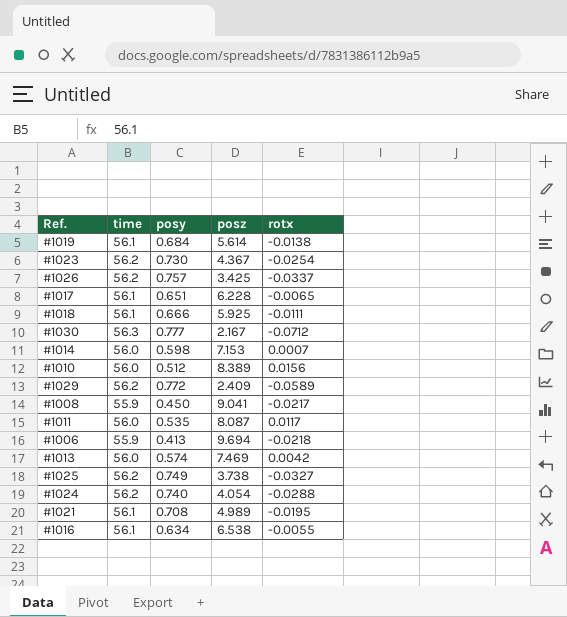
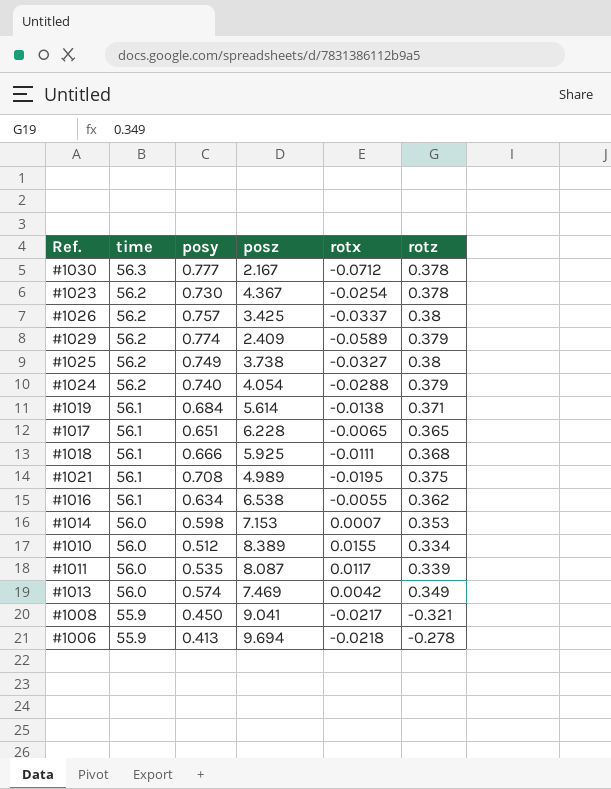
row order: none -> time descending
column rotz | position: none -> 6
#1029 | posy: 0.772 -> 0.774
#1010 | rotx: 0.0156 -> 0.0155

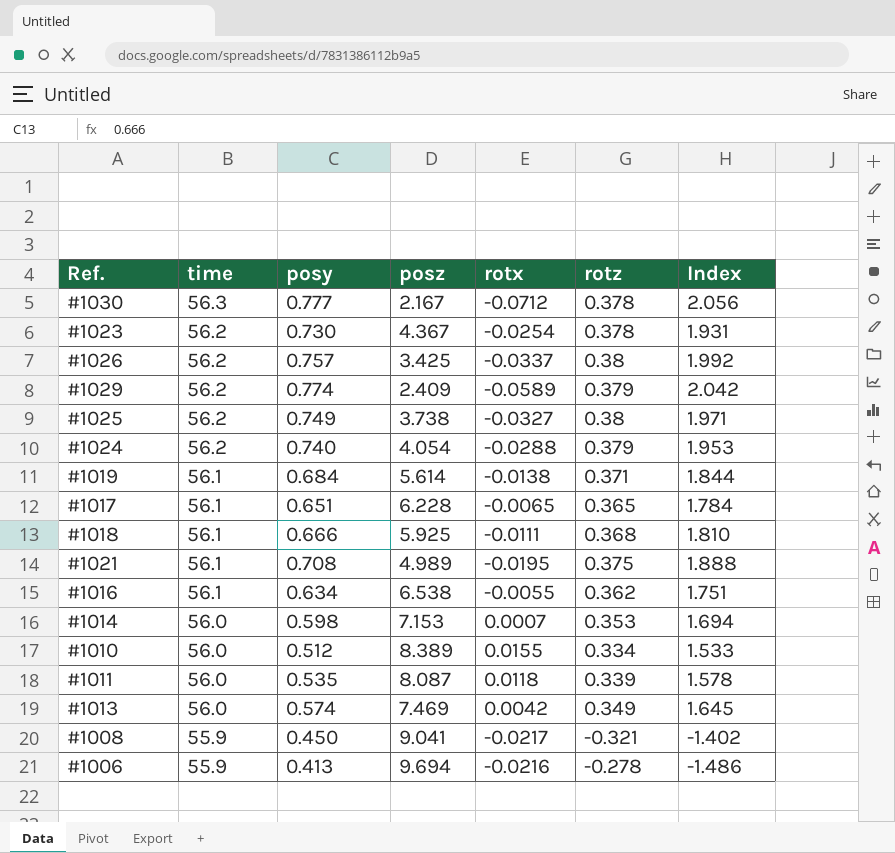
column Index | formula: none -> [posy] / [rotz]
#1011 | rotx: 0.0117 -> 0.0118
#1006 | rotx: -0.0218 -> -0.0216

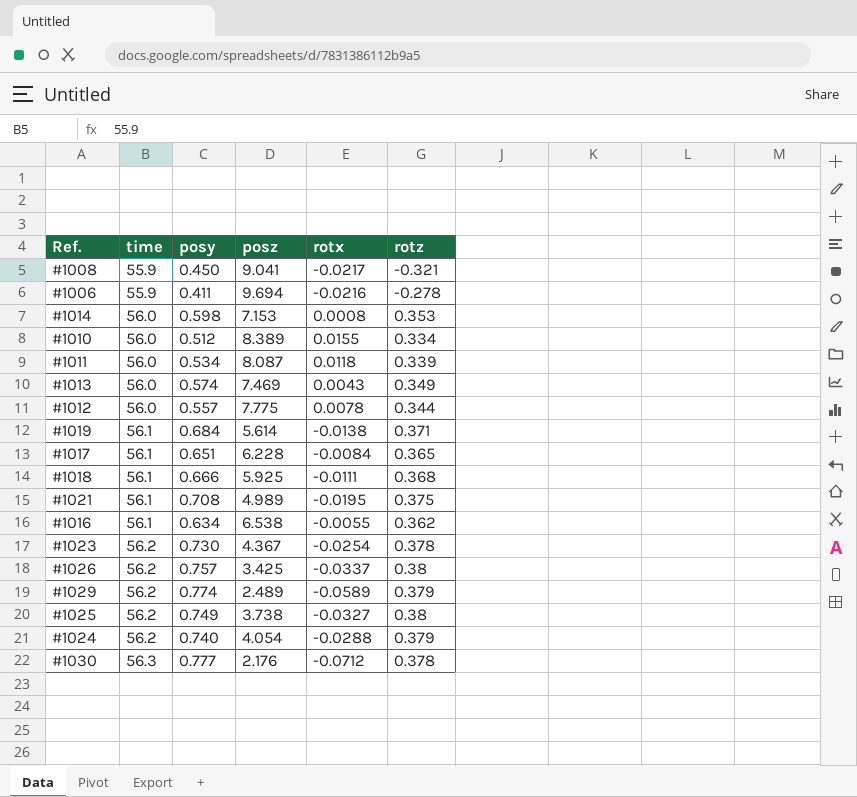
row order: time descending -> time ascending
column Index | formula: [posy] / [rotz] -> none
#1006 | posy: 0.413 -> 0.411
#1014 | rotx: 0.0007 -> 0.0008
#1011 | posy: 0.535 -> 0.534
#1013 | rotx: 0.0042 -> 0.0043
row #1012: none -> 56.0 | 0.557 | 7.775 | 0.0078 | 0.344
#1017 | rotx: -0.0065 -> -0.0084
#1029 | posz: 2.409 -> 2.489
#1030 | posz: 2.167 -> 2.176

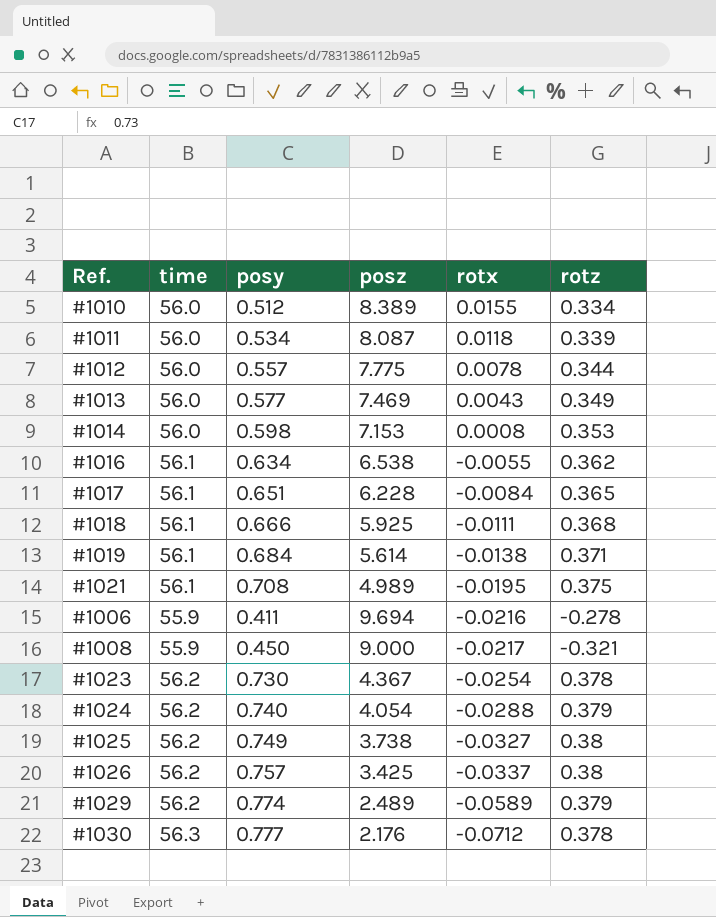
row order: time ascending -> rotx descending
#1013 | posy: 0.574 -> 0.577
#1008 | posz: 9.041 -> 9.000

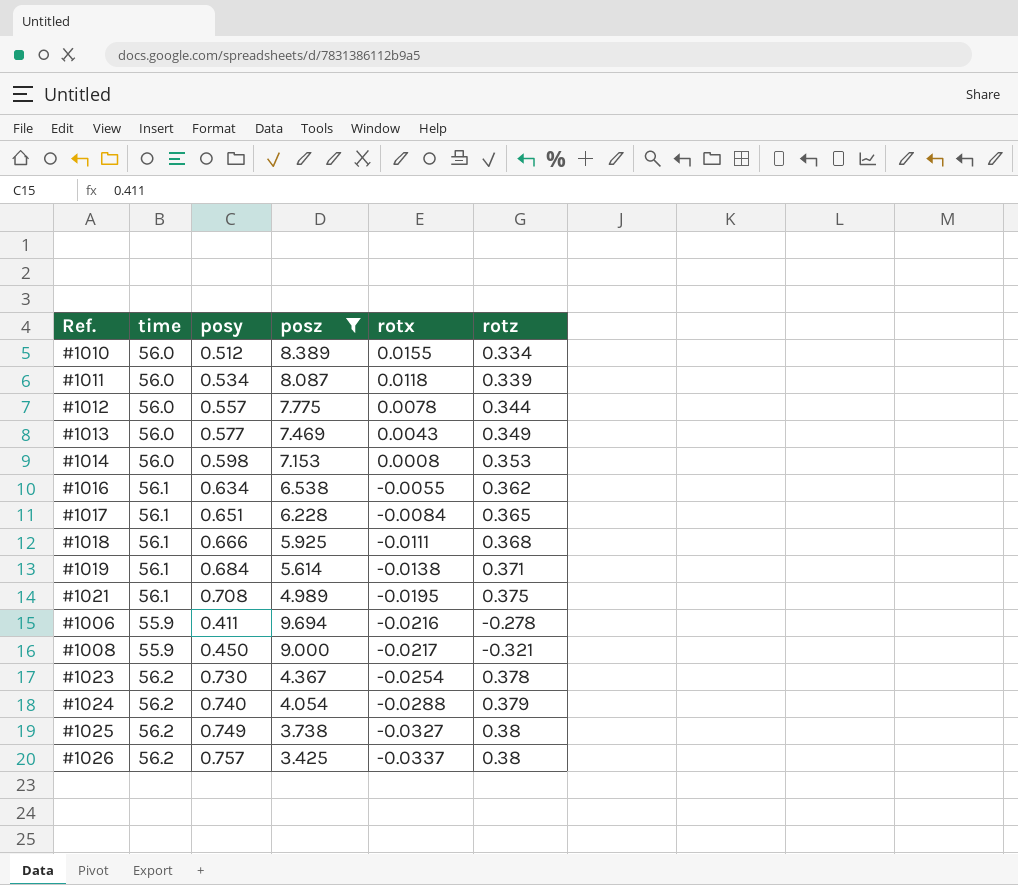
filter: none -> posz >= 3.425

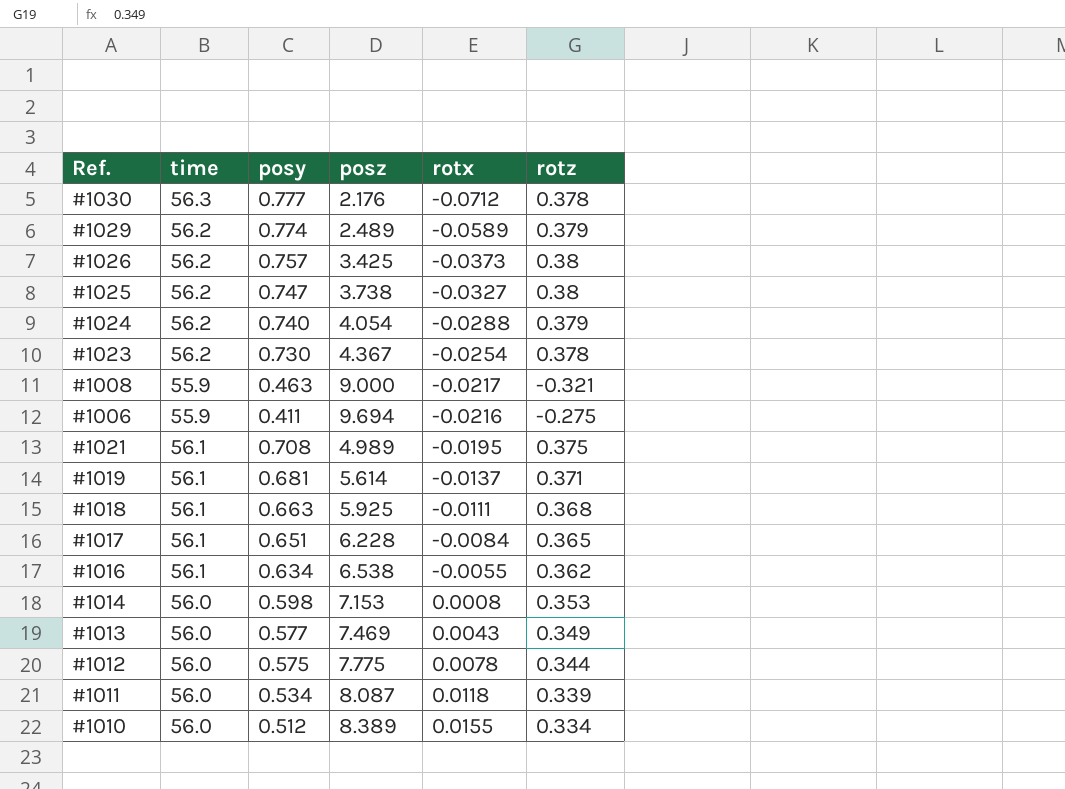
filter: posz >= 3.425 -> none
row order: rotx descending -> rotx ascending
#1026 | rotx: -0.0337 -> -0.0373
#1025 | posy: 0.749 -> 0.747
#1008 | posy: 0.450 -> 0.463
#1006 | rotz: -0.278 -> -0.275
#1019 | posy: 0.684 -> 0.681
#1019 | rotx: -0.0138 -> -0.0137
#1018 | posy: 0.666 -> 0.663
#1012 | posy: 0.557 -> 0.575

